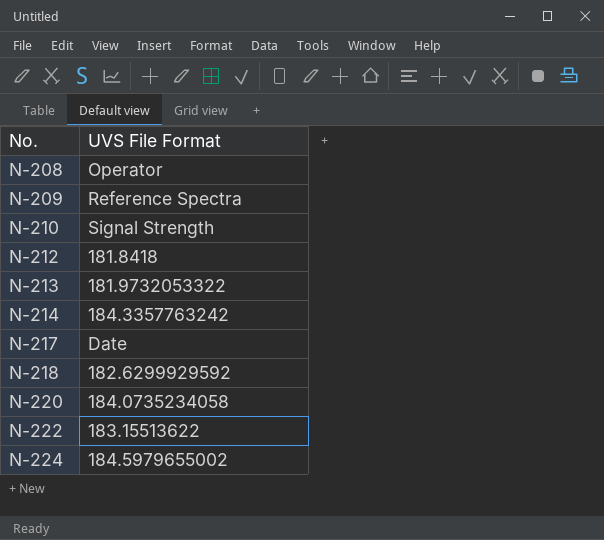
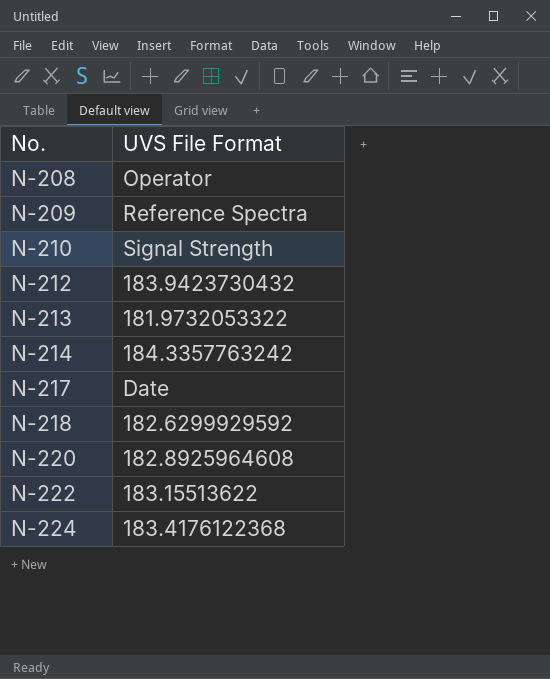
N-212 | UVS File Format: 181.8418 -> 183.9423730432
N-220 | UVS File Format: 184.0735234058 -> 182.8925964608
N-224 | UVS File Format: 184.5979655002 -> 183.4176122368

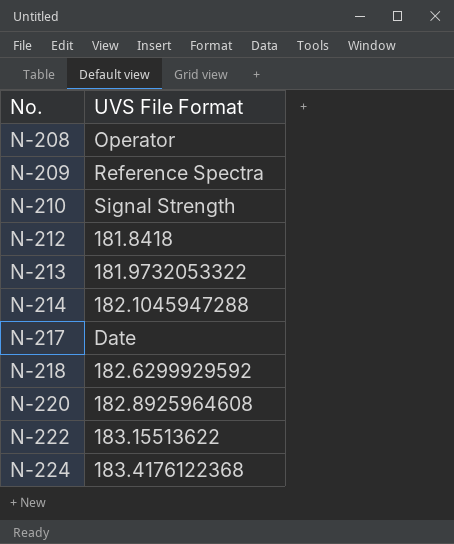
N-212 | UVS File Format: 183.9423730432 -> 181.8418
N-214 | UVS File Format: 184.3357763242 -> 182.1045947288

